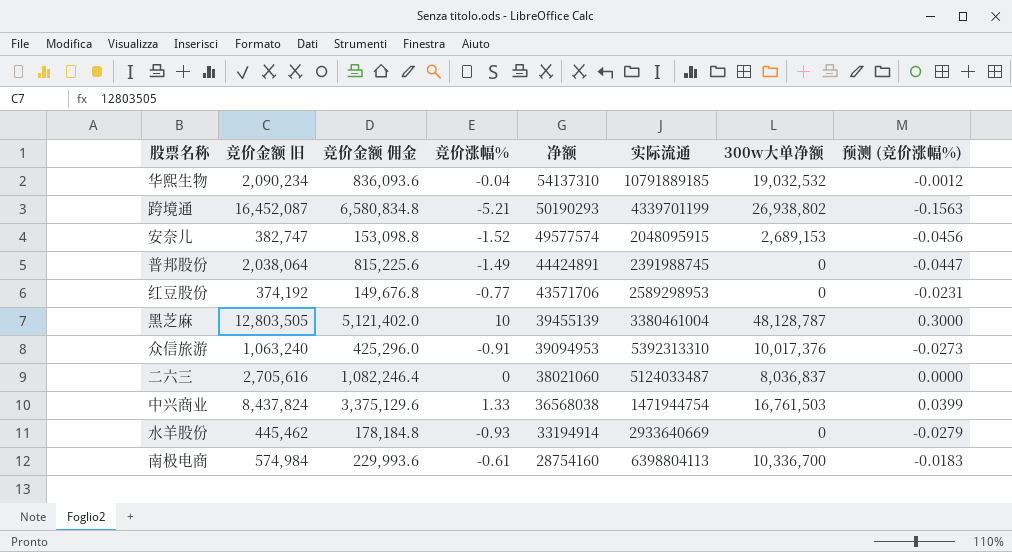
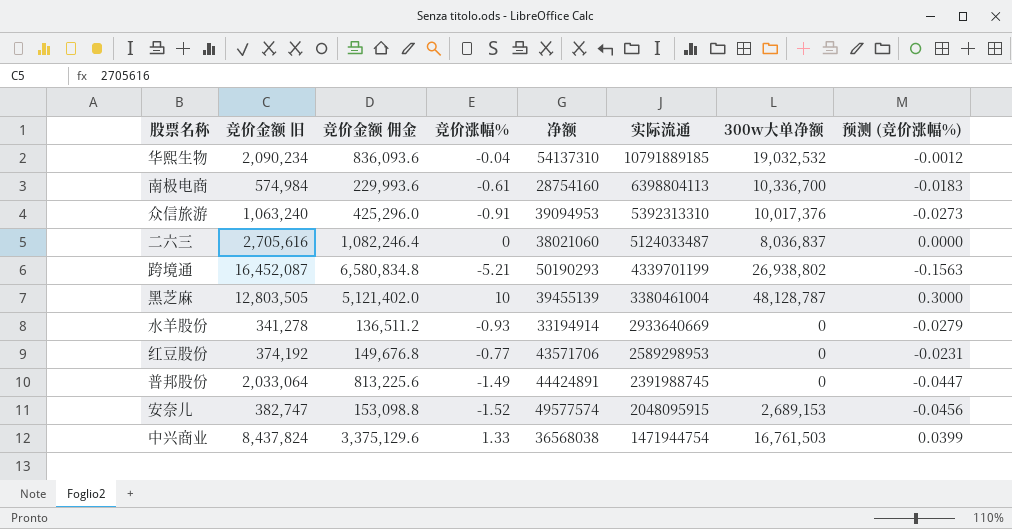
row order: 净额 descending -> 实际流通 descending
水羊股份 | 竞价金额 旧: 445,462 -> 341,278
水羊股份 | 竞价金额 佣金: 178,184.8 -> 136,511.2
普邦股份 | 竞价金额 旧: 2,038,064 -> 2,033,064
普邦股份 | 竞价金额 佣金: 815,225.6 -> 813,225.6

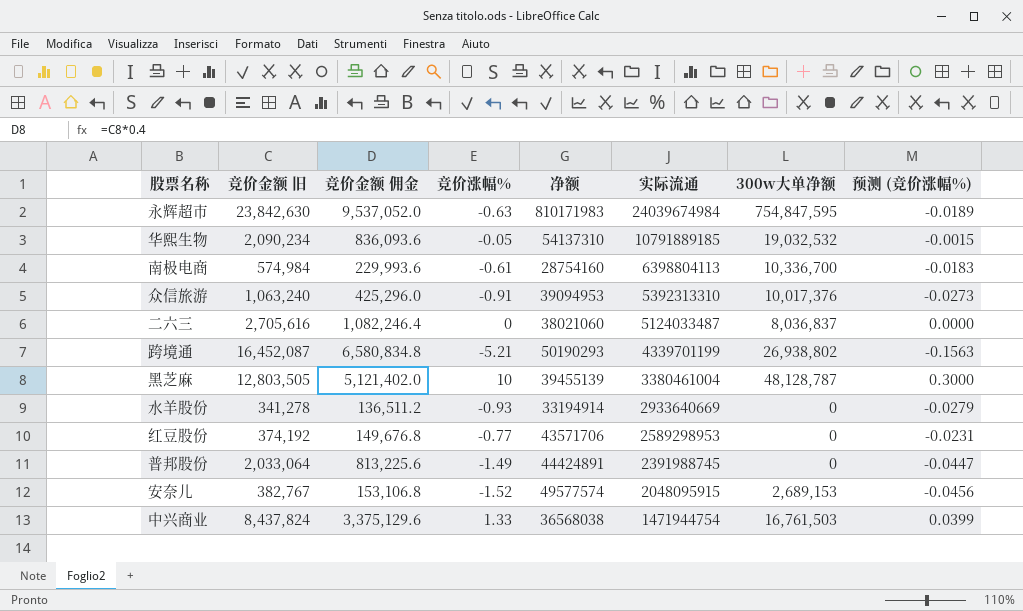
row 永辉超市: none -> 23,842,630 | 9,537,052.0 | -0.63 | 810171983 | 24039674984 | 754,847,595 | -0.0189
华熙生物 | 竞价涨幅%: -0.04 -> -0.05
华熙生物 | 预测 (竞价涨幅%): -0.0012 -> -0.0015
安奈儿 | 竞价金额 旧: 382,747 -> 382,767
安奈儿 | 竞价金额 佣金: 153,098.8 -> 153,106.8

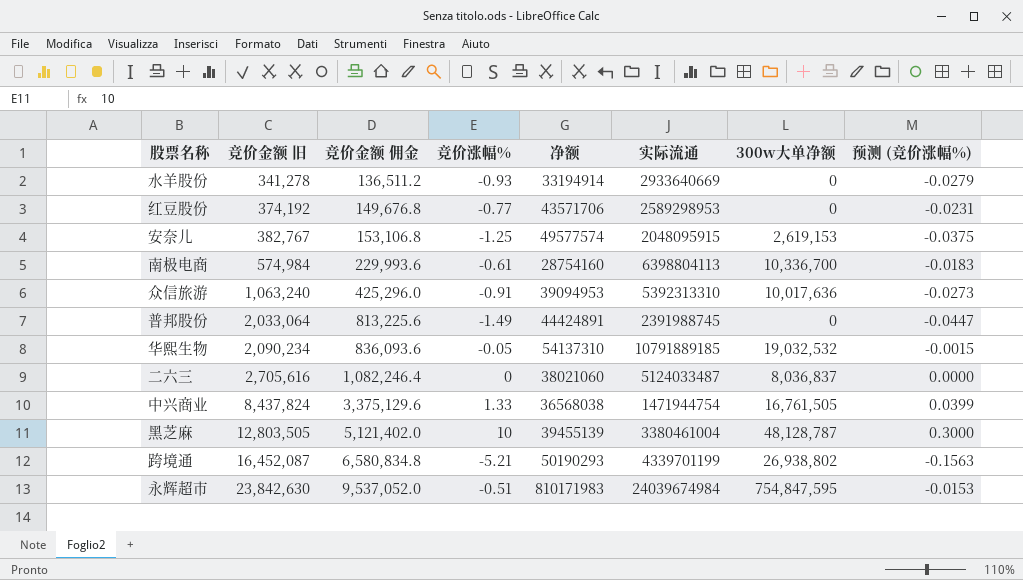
row order: 实际流通 descending -> 竞价金额 旧 ascending
安奈儿 | 竞价涨幅%: -1.52 -> -1.25
安奈儿 | 300w大单净额: 2,689,153 -> 2,619,153
安奈儿 | 预测 (竞价涨幅%): -0.0456 -> -0.0375
众信旅游 | 300w大单净额: 10,017,376 -> 10,017,636
中兴商业 | 300w大单净额: 16,761,503 -> 16,761,505
永辉超市 | 竞价涨幅%: -0.63 -> -0.51
永辉超市 | 预测 (竞价涨幅%): -0.0189 -> -0.0153

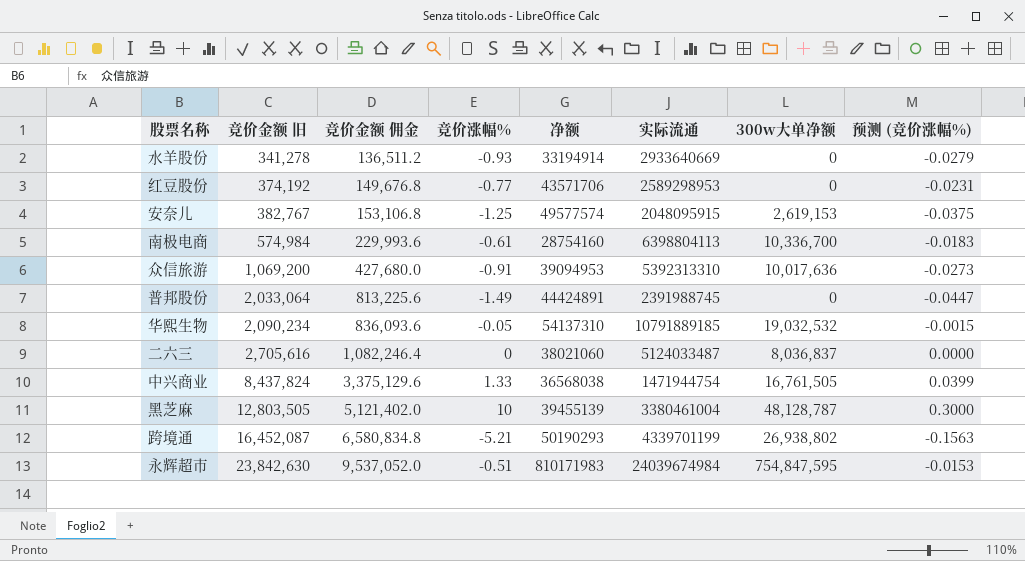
众信旅游 | 竞价金额 旧: 1,063,240 -> 1,069,200
众信旅游 | 竞价金额 佣金: 425,296.0 -> 427,680.0

